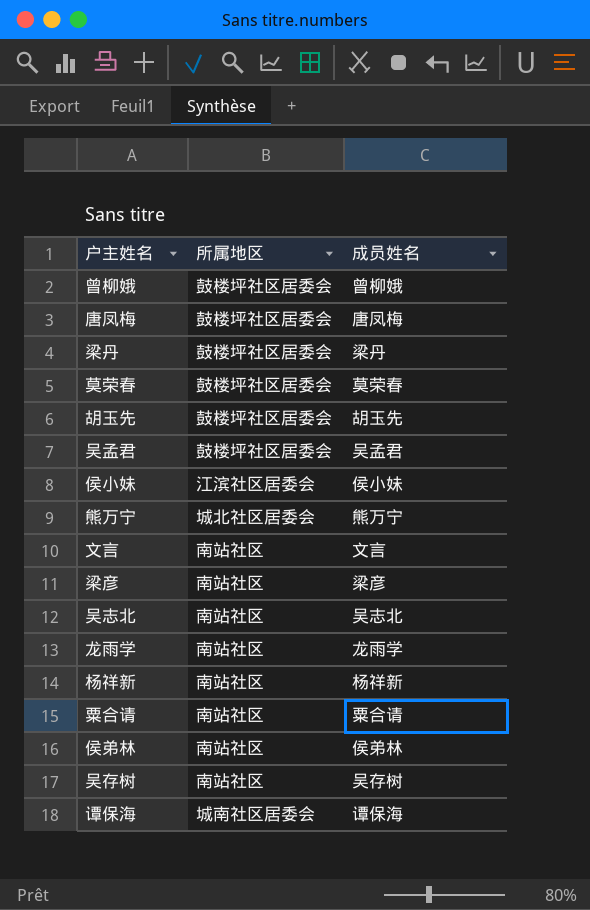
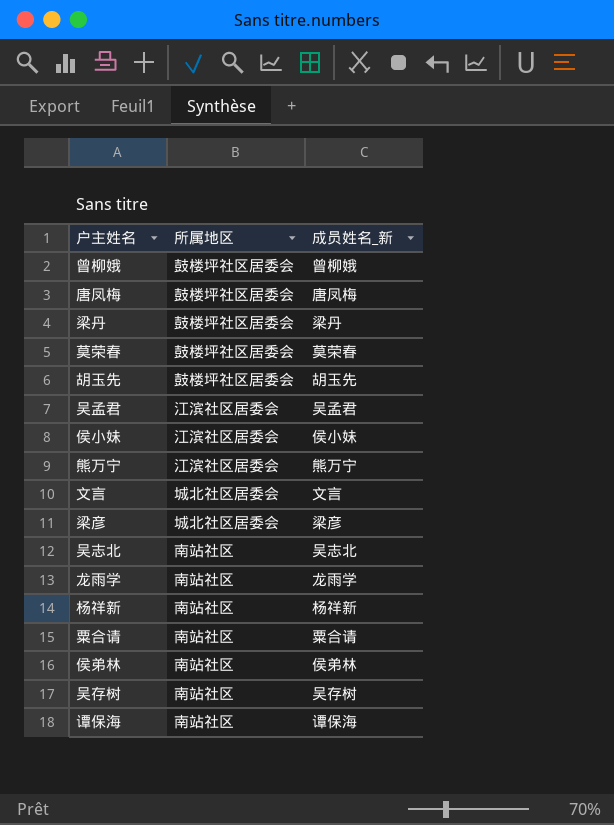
column name: 成员姓名 -> 成员姓名_新
吴孟君 | 所属地区: 鼓楼坪社区居委会 -> 江滨社区居委会
熊万宁 | 所属地区: 城北社区居委会 -> 江滨社区居委会
文言 | 所属地区: 南站社区 -> 城北社区居委会
梁彦 | 所属地区: 南站社区 -> 城北社区居委会
谭保海 | 所属地区: 城南社区居委会 -> 南站社区

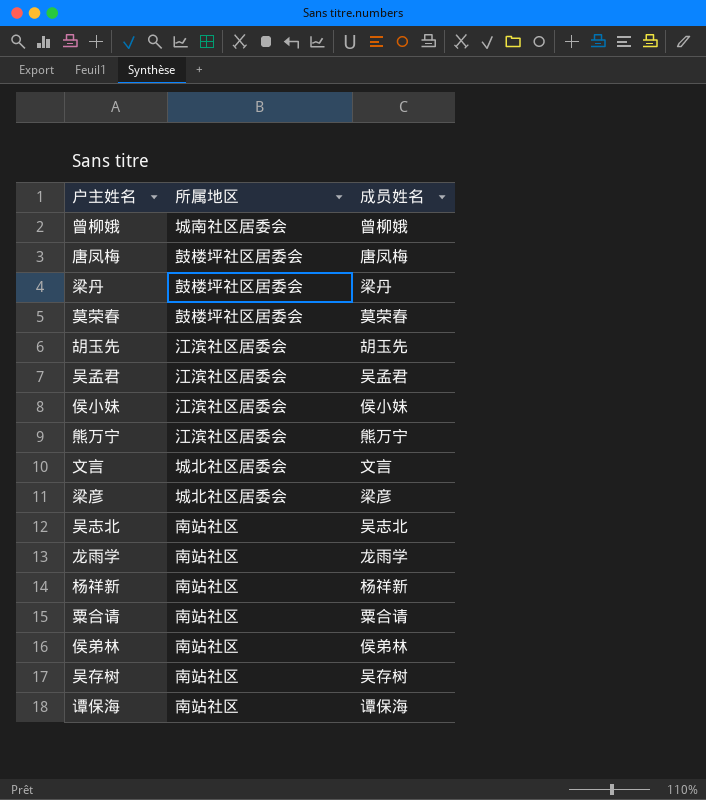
column name: 成员姓名_新 -> 成员姓名
曾柳娥 | 所属地区: 鼓楼坪社区居委会 -> 城南社区居委会
胡玉先 | 所属地区: 鼓楼坪社区居委会 -> 江滨社区居委会

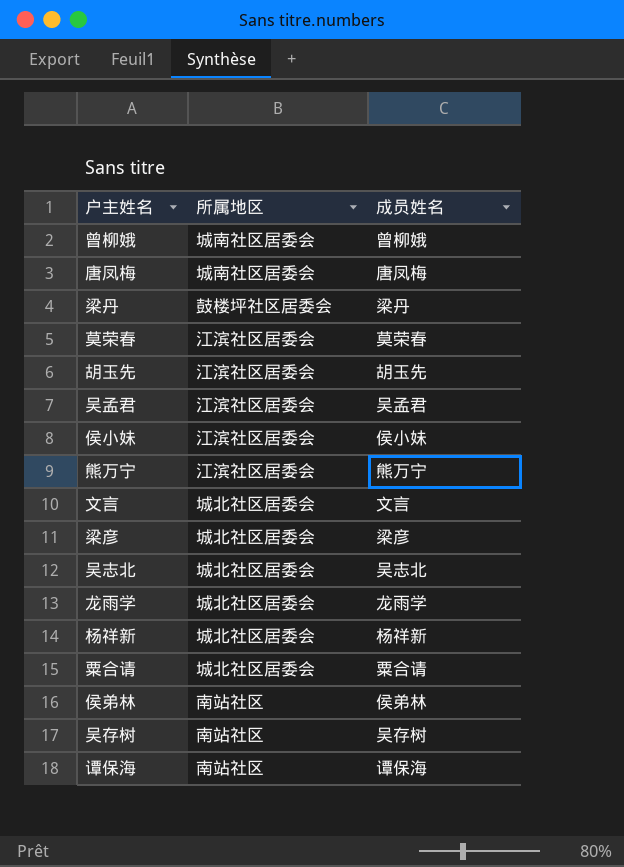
唐凤梅 | 所属地区: 鼓楼坪社区居委会 -> 城南社区居委会
莫荣春 | 所属地区: 鼓楼坪社区居委会 -> 江滨社区居委会
吴志北 | 所属地区: 南站社区 -> 城北社区居委会
龙雨学 | 所属地区: 南站社区 -> 城北社区居委会
杨祥新 | 所属地区: 南站社区 -> 城北社区居委会
粟合请 | 所属地区: 南站社区 -> 城北社区居委会

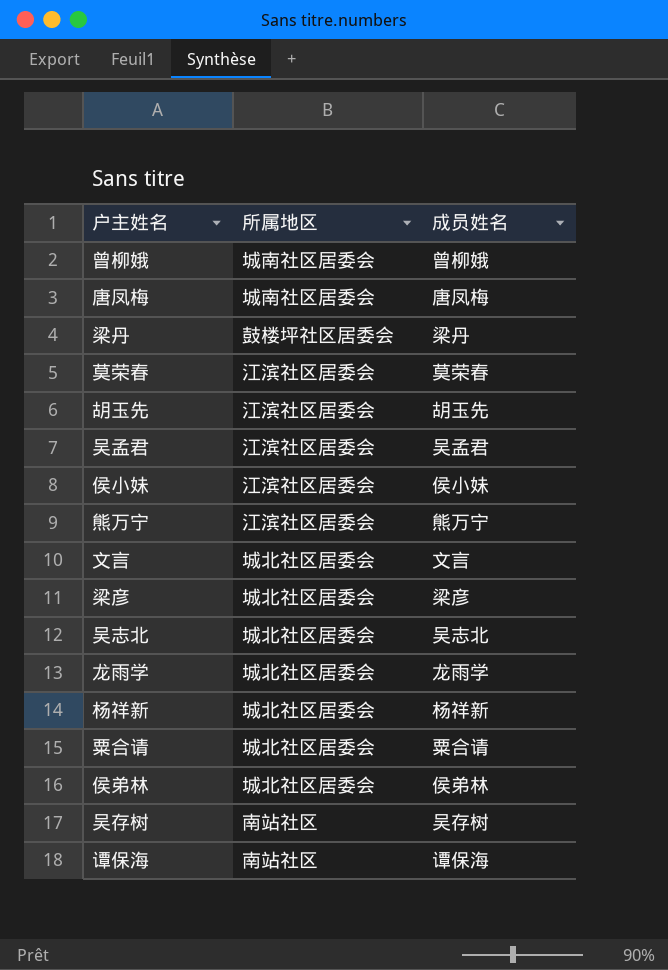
侯弟林 | 所属地区: 南站社区 -> 城北社区居委会

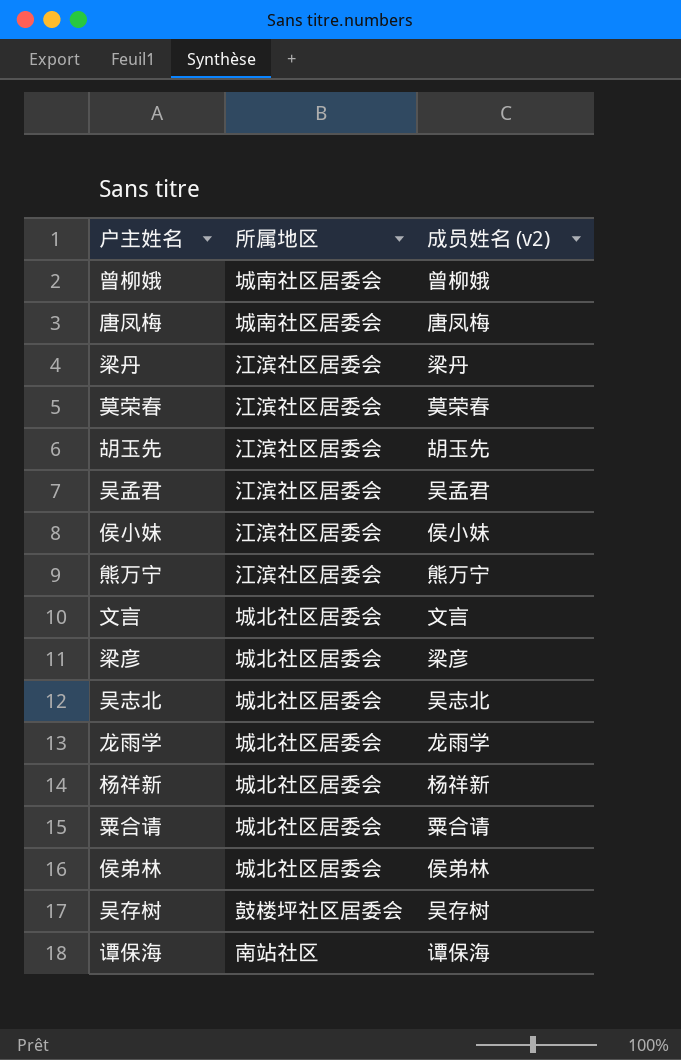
column name: 成员姓名 -> 成员姓名 (v2)
梁丹 | 所属地区: 鼓楼坪社区居委会 -> 江滨社区居委会
吴存树 | 所属地区: 南站社区 -> 鼓楼坪社区居委会

